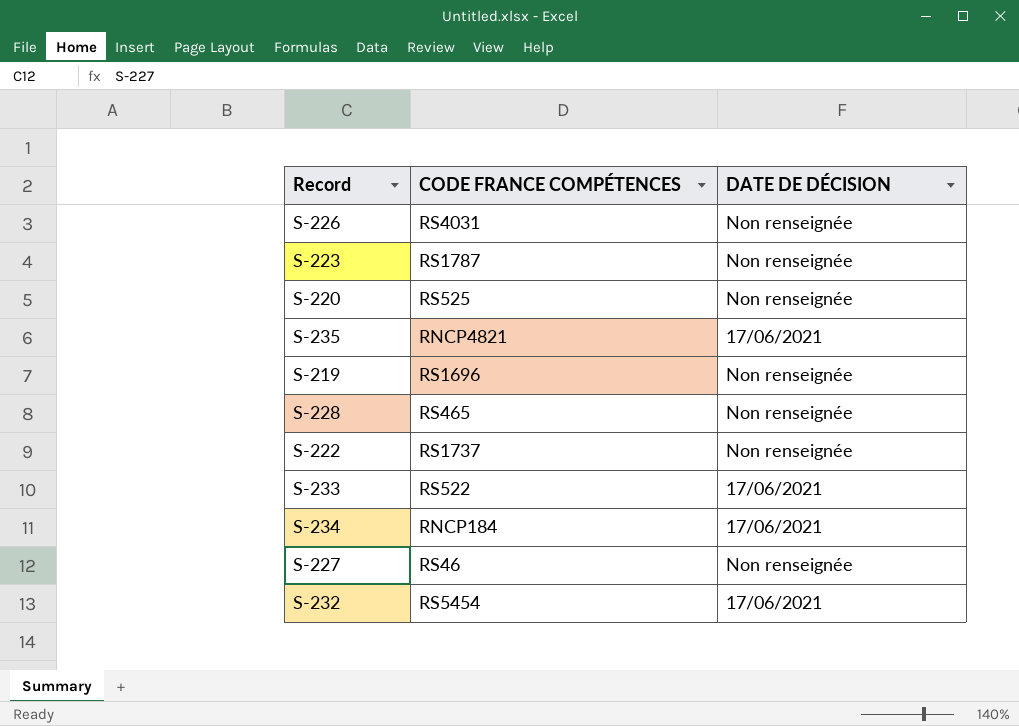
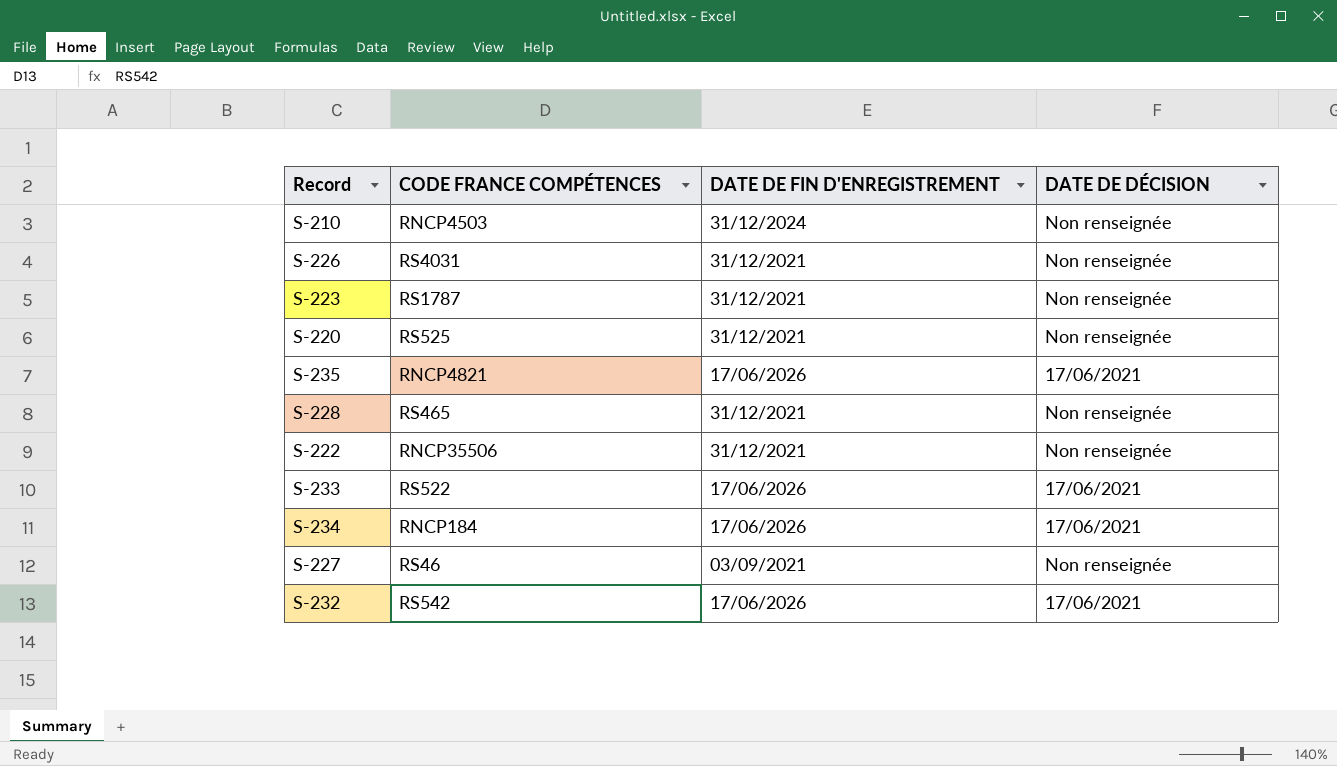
column DATE DE FIN D'ENREGISTREMENT | position: none -> 3
row S-219: RS1696 | Non renseignée -> none
row S-210: none -> RNCP4503 | 31/12/2024 | Non renseignée
S-222 | CODE FRANCE COMPÉTENCES: RS1737 -> RNCP35506
S-232 | CODE FRANCE COMPÉTENCES: RS5454 -> RS542

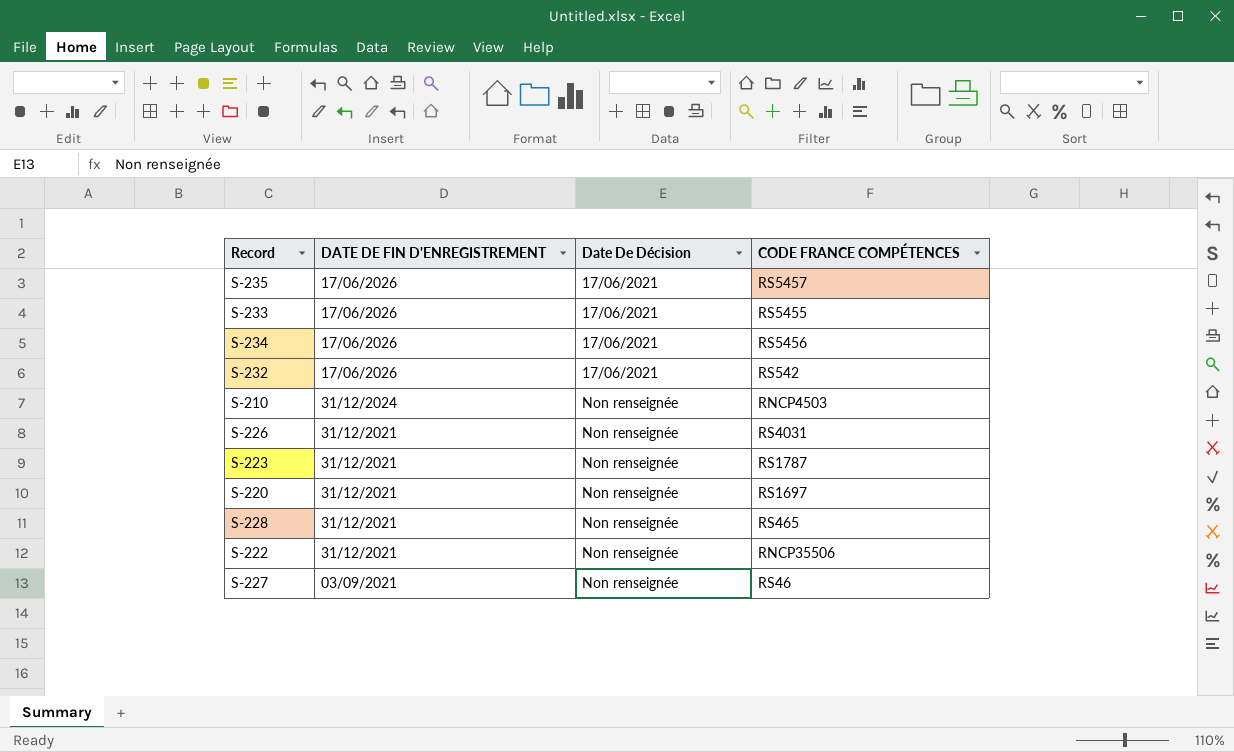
row order: none -> DATE DE FIN D'ENREGISTREMENT descending
column name: DATE DE DÉCISION -> Date De Décision
column CODE FRANCE COMPÉTENCES | position: 2 -> 4
S-235 | CODE FRANCE COMPÉTENCES: RNCP4821 -> RS5457
S-233 | CODE FRANCE COMPÉTENCES: RS522 -> RS5455
S-234 | CODE FRANCE COMPÉTENCES: RNCP184 -> RS5456
S-220 | CODE FRANCE COMPÉTENCES: RS525 -> RS1697

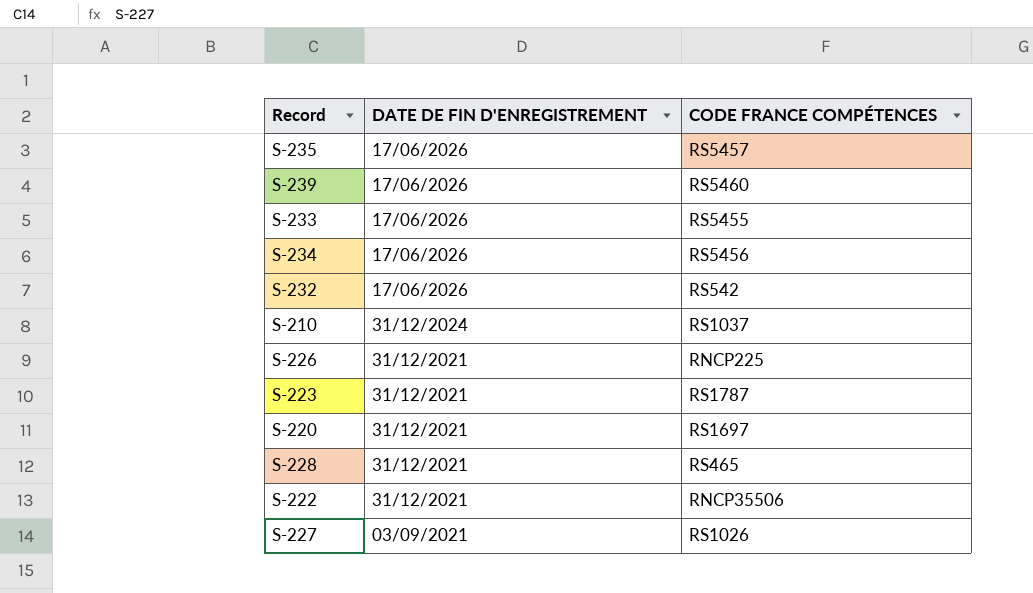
column Date De Décision | position: 3 -> none
row S-239: none -> 17/06/2026 | RS5460
S-210 | CODE FRANCE COMPÉTENCES: RNCP4503 -> RS1037
S-226 | CODE FRANCE COMPÉTENCES: RS4031 -> RNCP225
S-227 | CODE FRANCE COMPÉTENCES: RS46 -> RS1026

